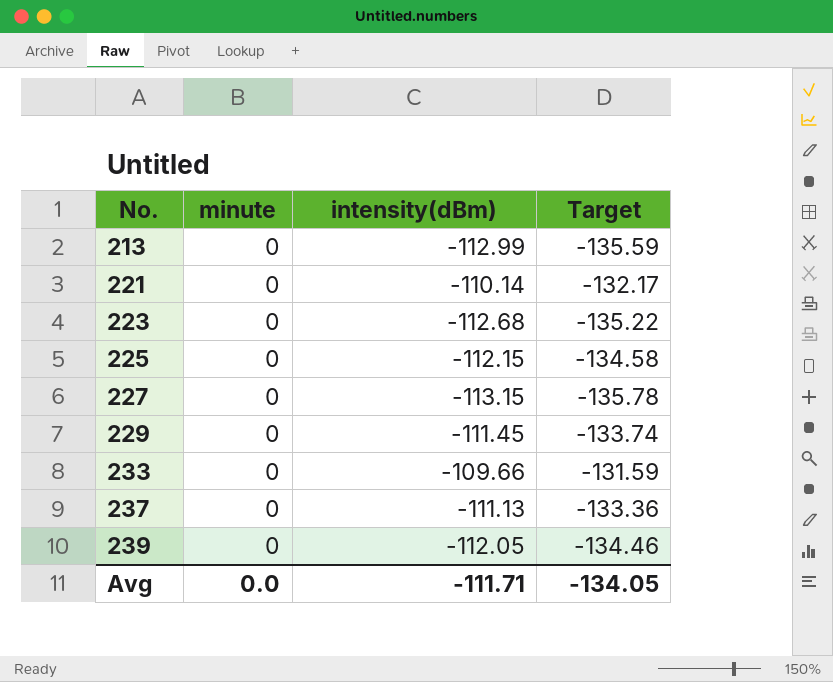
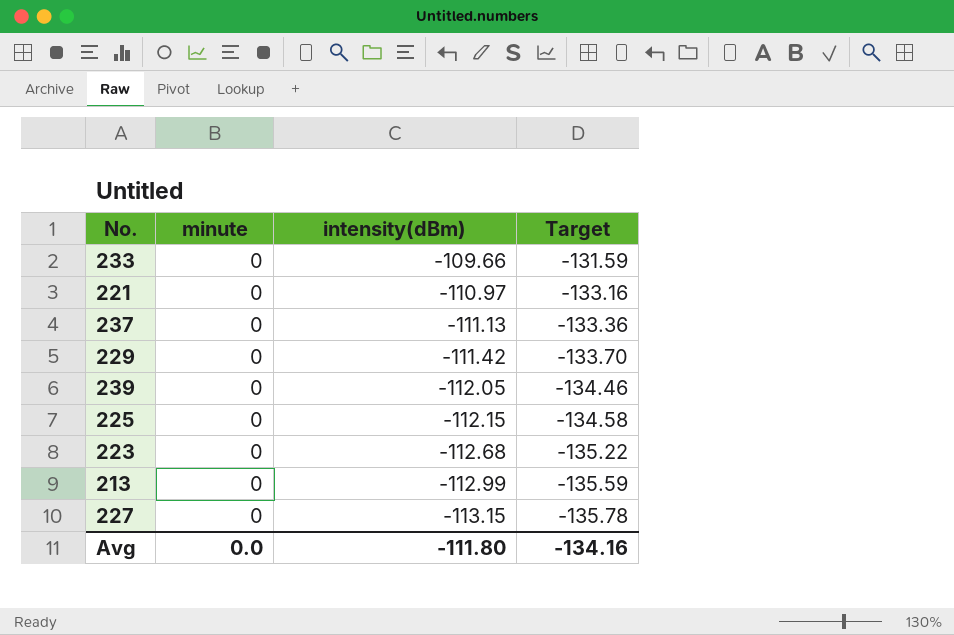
row order: No. ascending -> intensity(dBm) descending
221 | intensity(dBm): -110.14 -> -110.97
221 | Target: -132.17 -> -133.16
229 | intensity(dBm): -111.45 -> -111.42
229 | Target: -133.74 -> -133.70
Avg | intensity(dBm): -111.71 -> -111.80
Avg | Target: -134.05 -> -134.16

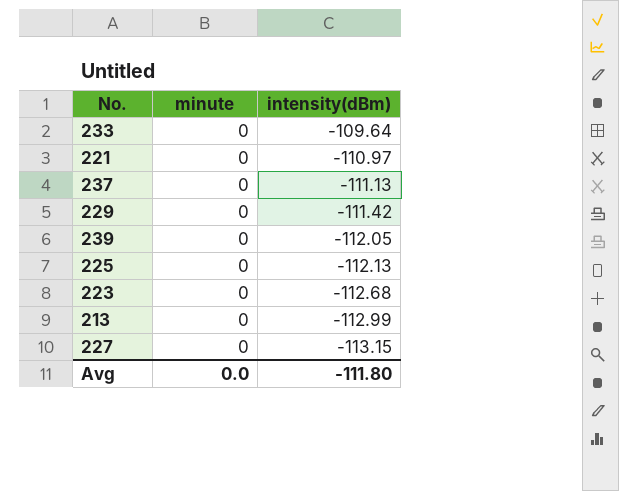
column Target | formula: [intensity(dBm)] * 1.2 -> none
233 | intensity(dBm): -109.66 -> -109.64
225 | intensity(dBm): -112.15 -> -112.13

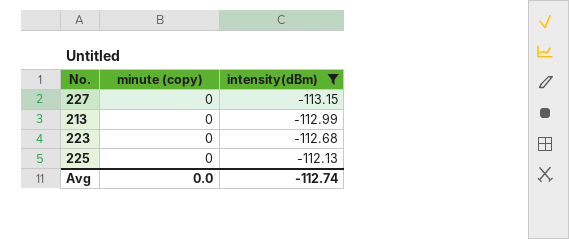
filter: none -> intensity(dBm) <= -112.13
row order: intensity(dBm) descending -> intensity(dBm) ascending
column name: minute -> minute (copy)
Avg | intensity(dBm): -111.80 -> -112.74

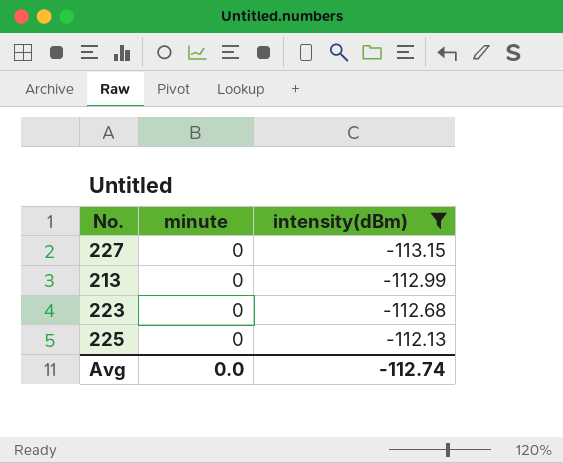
column name: minute (copy) -> minute

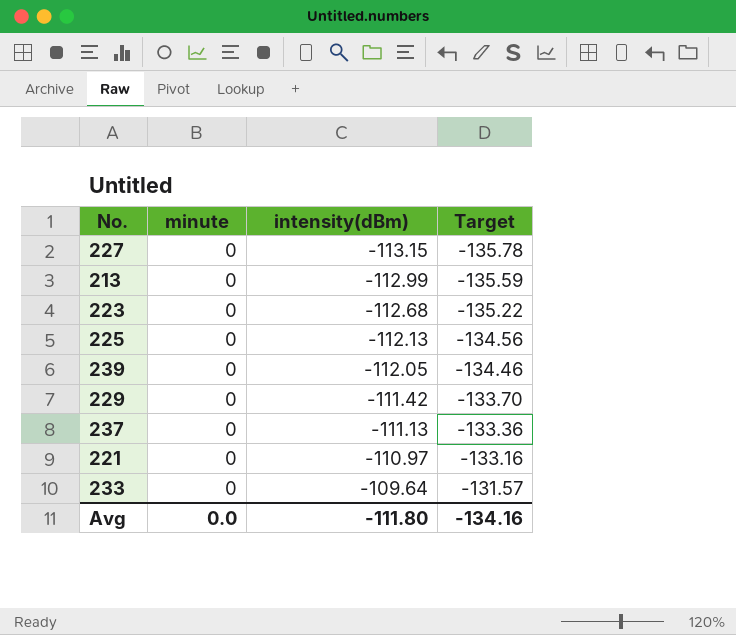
filter: intensity(dBm) <= -112.13 -> none
column Target | formula: none -> [intensity(dBm)] * 1.2
Avg | intensity(dBm): -112.74 -> -111.80

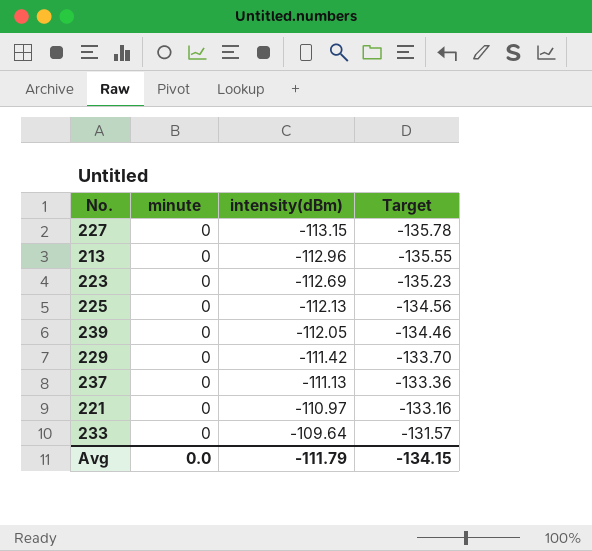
213 | intensity(dBm): -112.99 -> -112.96
213 | Target: -135.59 -> -135.55
223 | intensity(dBm): -112.68 -> -112.69
223 | Target: -135.22 -> -135.23
Avg | intensity(dBm): -111.80 -> -111.79
Avg | Target: -134.16 -> -134.15

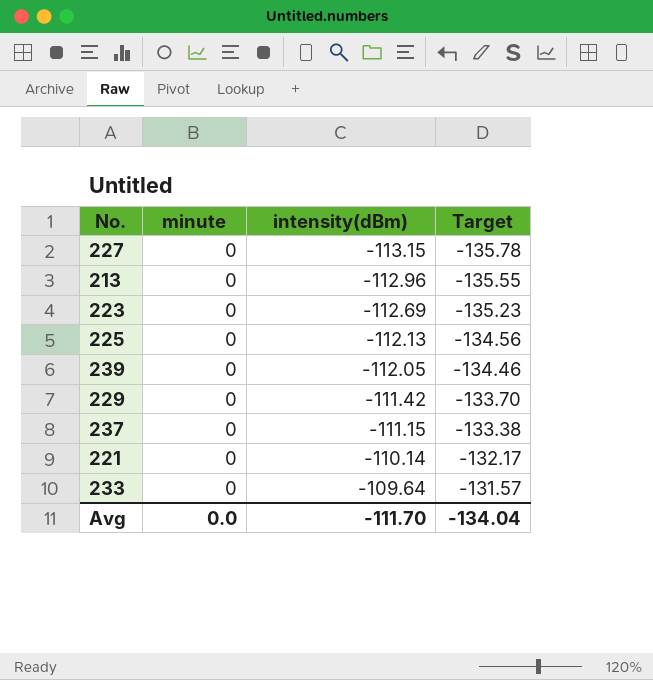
237 | intensity(dBm): -111.13 -> -111.15
237 | Target: -133.36 -> -133.38
221 | intensity(dBm): -110.97 -> -110.14
221 | Target: -133.16 -> -132.17
Avg | intensity(dBm): -111.79 -> -111.70
Avg | Target: -134.15 -> -134.04

